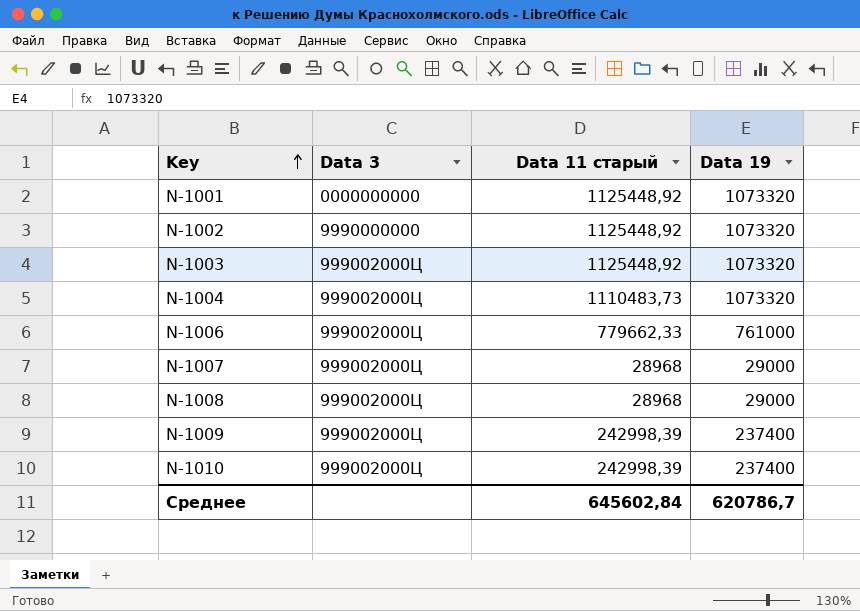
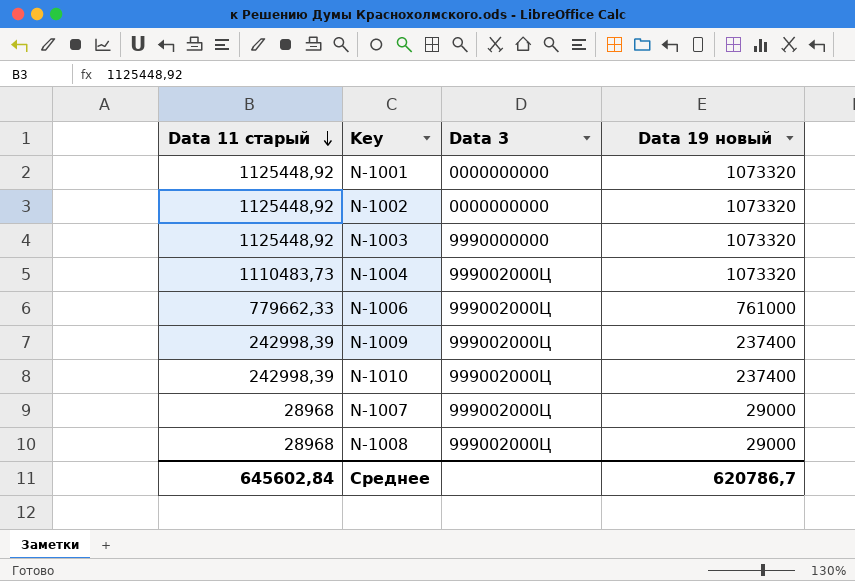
row order: Key ascending -> Data 11 старый descending
column Data 11 старый | position: 3 -> 1
column name: Data 19 -> Data 19 новый
N-1002 | Data 3: 9990000000 -> 0000000000
N-1003 | Data 3: 999002000Ц -> 9990000000

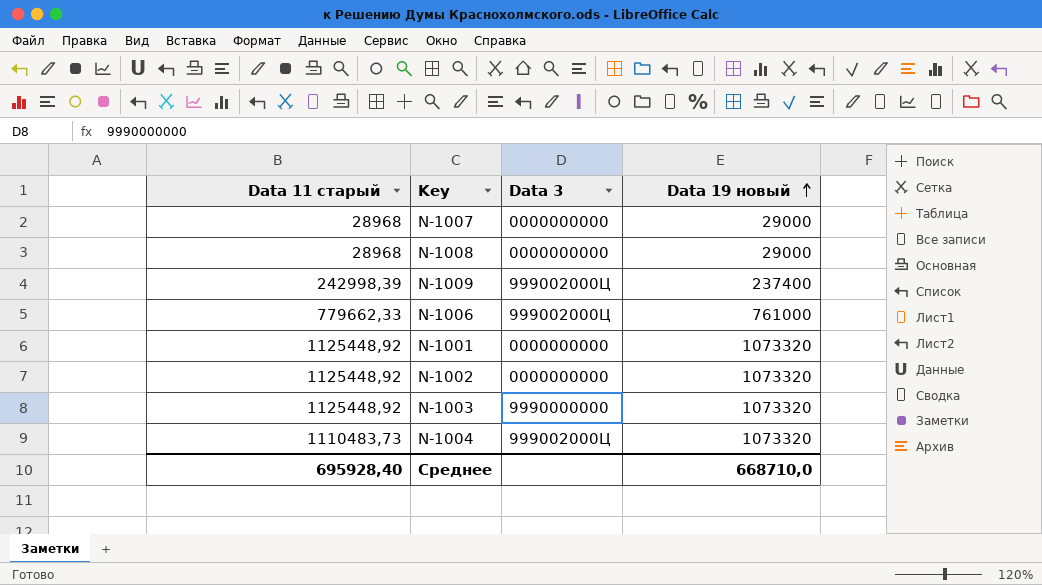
row order: Data 11 старый descending -> Data 19 новый ascending
row N-1010: 242998,39 | 999002000Ц | 237400 -> none
N-1007 | Data 3: 999002000Ц -> 0000000000
N-1008 | Data 3: 999002000Ц -> 0000000000
Среднее | Data 11 старый: 645602,84 -> 695928,40
Среднее | Data 19 новый: 620786,7 -> 668710,0

